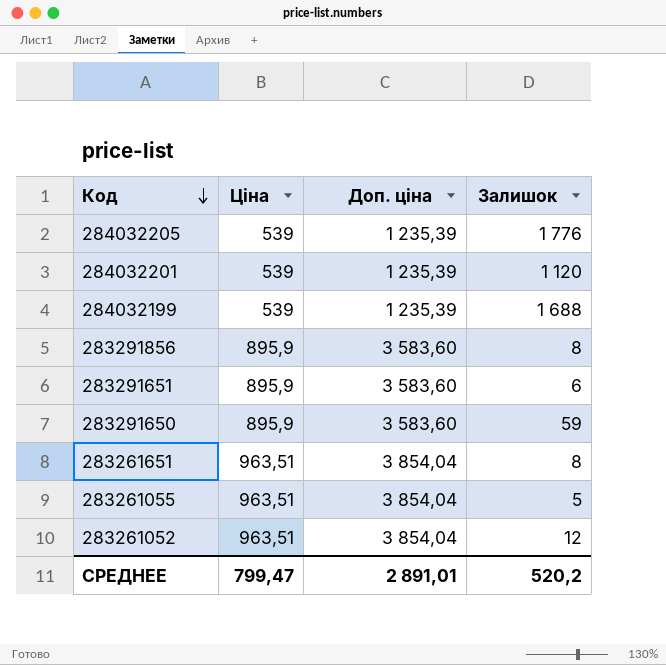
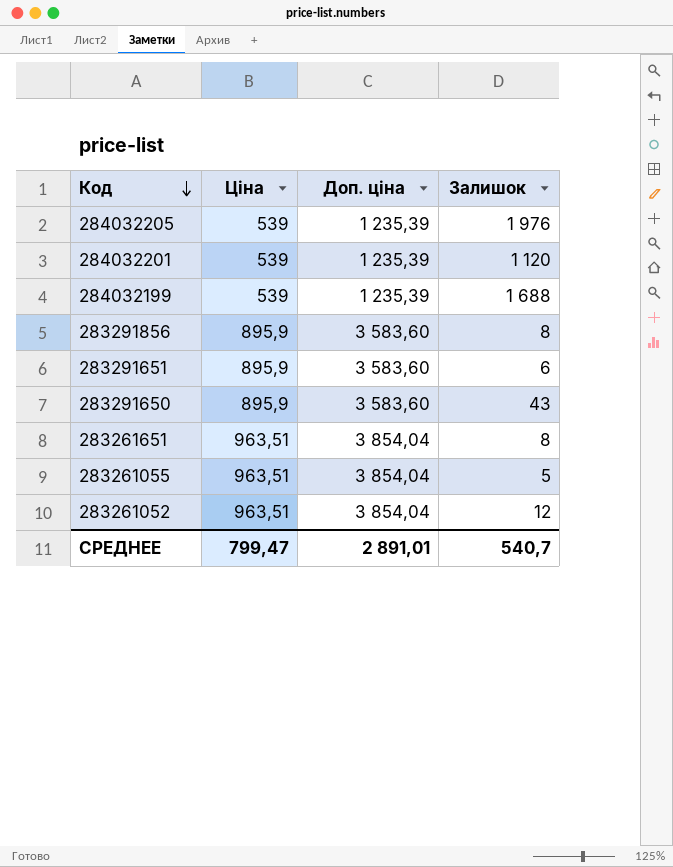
284032205 | Залишок: 1 776 -> 1 976
283291650 | Залишок: 59 -> 43
СРЕДНЕЕ | Залишок: 520,2 -> 540,7

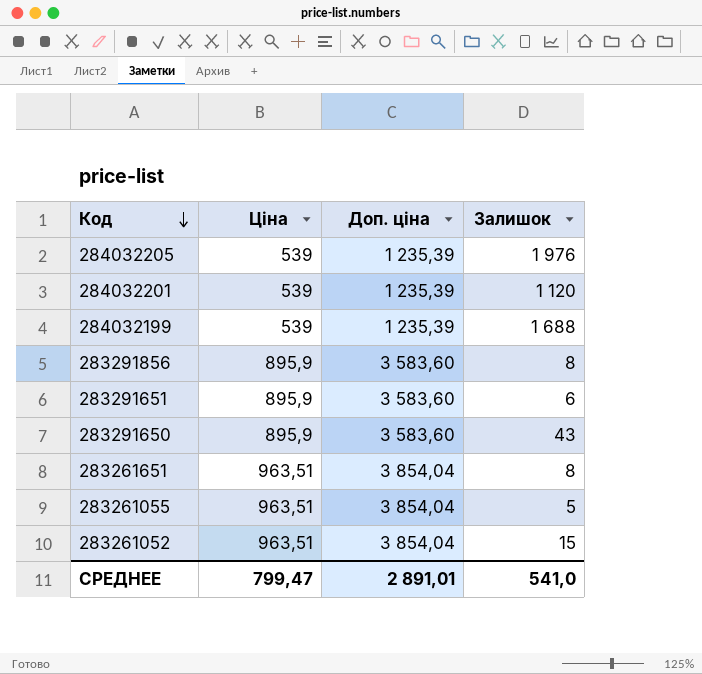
283261052 | Залишок: 12 -> 15
СРЕДНЕЕ | Залишок: 540,7 -> 541,0

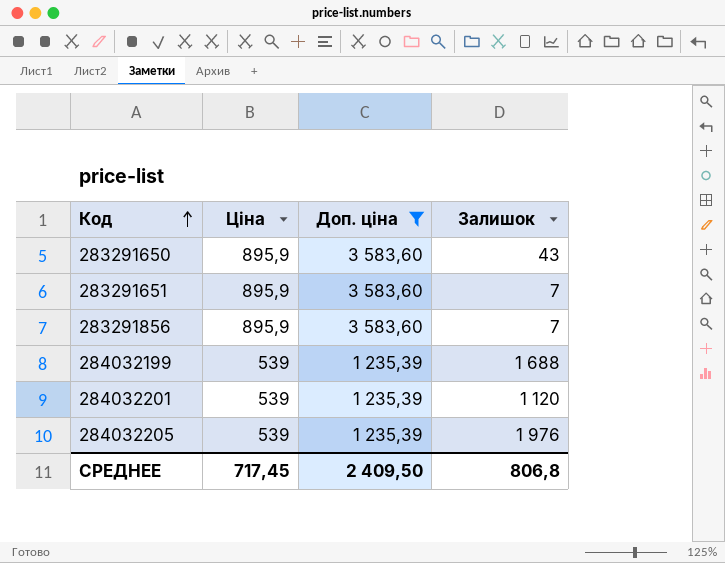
filter: none -> Доп. ціна != 3 854,04
row order: Код descending -> Код ascending
283291651 | Залишок: 6 -> 7
283291856 | Залишок: 8 -> 7
СРЕДНЕЕ | Ціна: 799,47 -> 717,45
СРЕДНЕЕ | Доп. ціна: 2 891,01 -> 2 409,50
СРЕДНЕЕ | Залишок: 541,0 -> 806,8

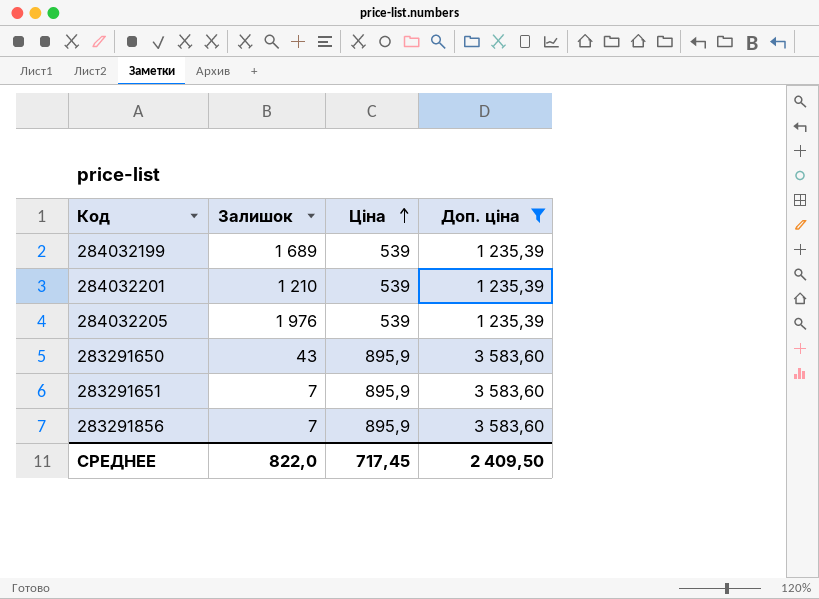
row order: Код ascending -> Ціна ascending
column Залишок | position: 4 -> 2
284032199 | Залишок: 1 688 -> 1 689
284032201 | Залишок: 1 120 -> 1 210
СРЕДНЕЕ | Залишок: 806,8 -> 822,0

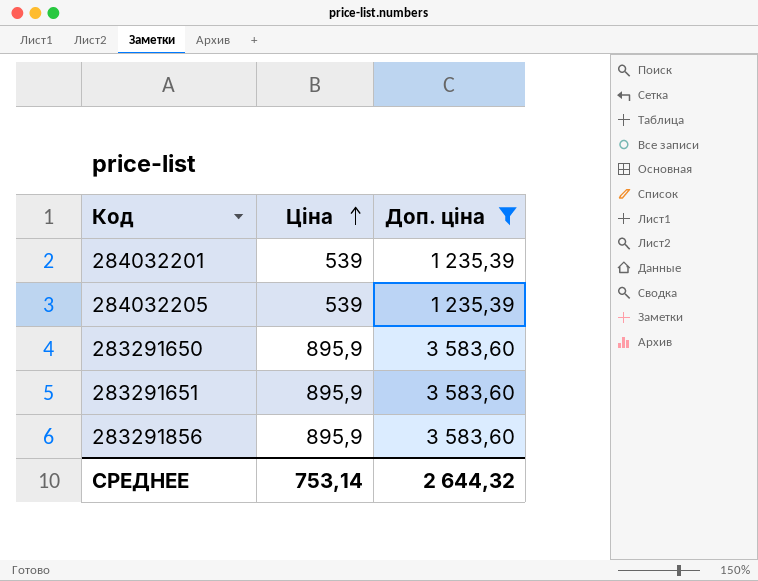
column Залишок | position: 2 -> none
row 284032199: 1 689 | 539 | 1 235,39 -> none
СРЕДНЕЕ | Ціна: 717,45 -> 753,14
СРЕДНЕЕ | Доп. ціна: 2 409,50 -> 2 644,32

